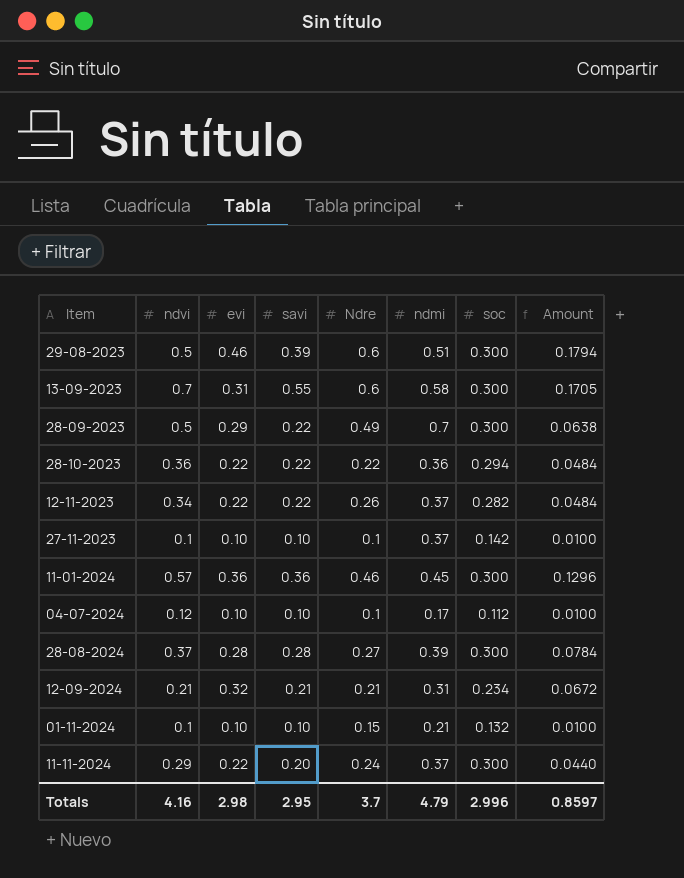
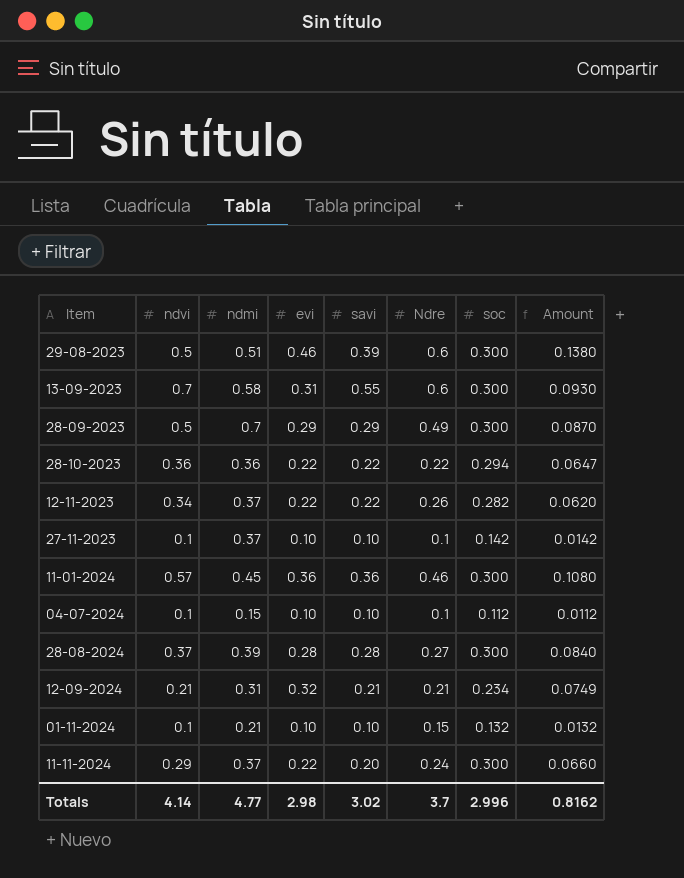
column ndmi | position: 6 -> 3
column Amount | formula: [evi] * [savi] -> [evi] * [soc]
28-09-2023 | savi: 0.22 -> 0.29
04-07-2024 | ndvi: 0.12 -> 0.1
04-07-2024 | ndmi: 0.17 -> 0.15
Totals | ndvi: 4.16 -> 4.14
Totals | ndmi: 4.79 -> 4.77
Totals | savi: 2.95 -> 3.02
Totals | Amount: 0.8597 -> 0.8162

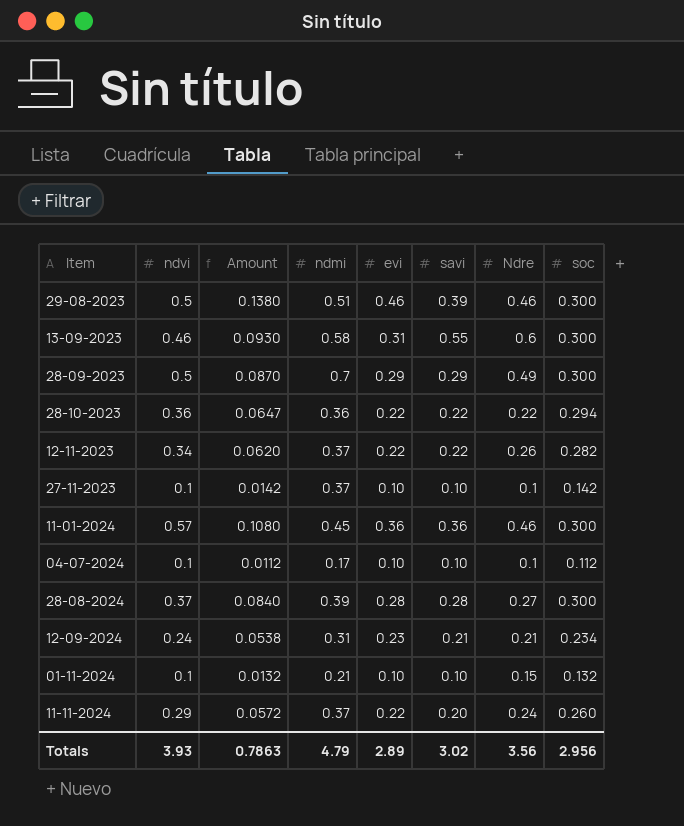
column Amount | position: 8 -> 3
29-08-2023 | Ndre: 0.6 -> 0.46
13-09-2023 | ndvi: 0.7 -> 0.46
04-07-2024 | ndmi: 0.15 -> 0.17
12-09-2024 | ndvi: 0.21 -> 0.24
12-09-2024 | Amount: 0.0749 -> 0.0538
12-09-2024 | evi: 0.32 -> 0.23
11-11-2024 | Amount: 0.0660 -> 0.0572
11-11-2024 | soc: 0.300 -> 0.260
Totals | ndvi: 4.14 -> 3.93
Totals | Amount: 0.8162 -> 0.7863
Totals | ndmi: 4.77 -> 4.79
Totals | evi: 2.98 -> 2.89
Totals | Ndre: 3.7 -> 3.56
Totals | soc: 2.996 -> 2.956

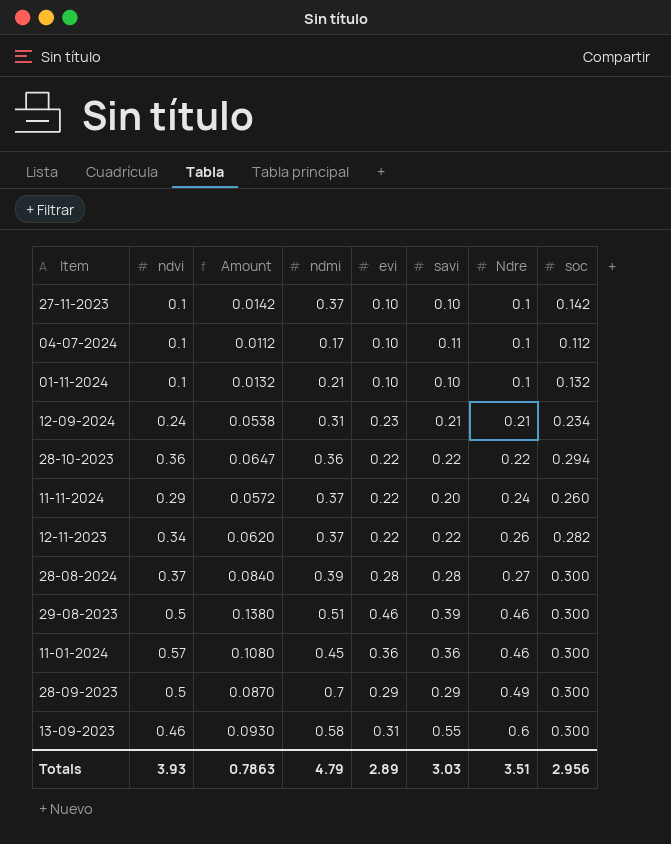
row order: Item ascending -> Ndre ascending
04-07-2024 | savi: 0.10 -> 0.11
01-11-2024 | Ndre: 0.15 -> 0.1
Totals | savi: 3.02 -> 3.03
Totals | Ndre: 3.56 -> 3.51

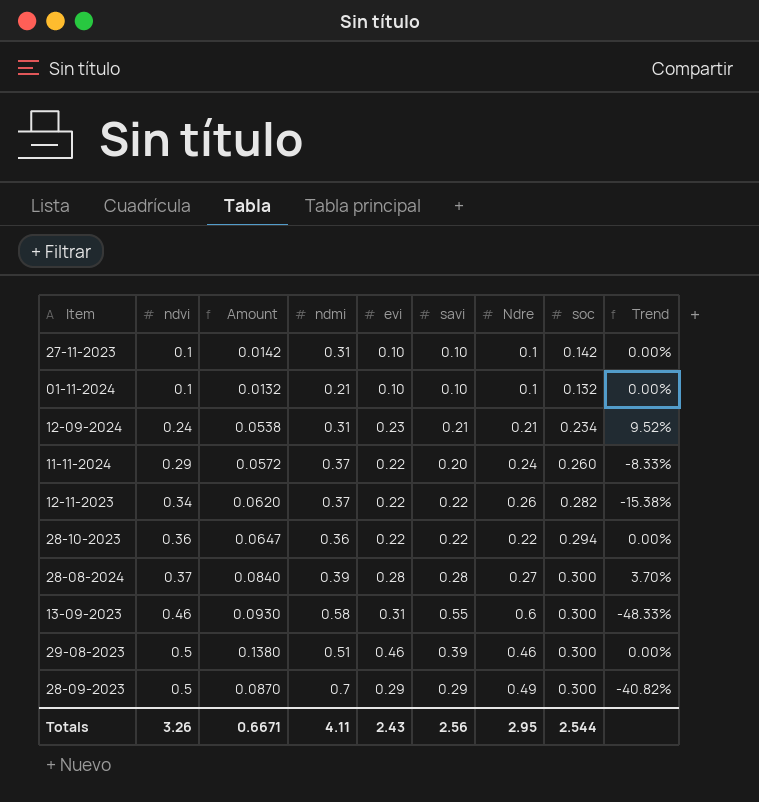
row order: Ndre ascending -> ndvi ascending
column Trend | formula: none -> ([evi] - [Ndre]) / [Ndre]
row 04-07-2024: 0.1 | 0.0112 | 0.17 | 0.10 | 0.11 | 0.1 | 0.112 -> none
row 11-01-2024: 0.57 | 0.1080 | 0.45 | 0.36 | 0.36 | 0.46 | 0.300 -> none
27-11-2023 | ndmi: 0.37 -> 0.31
Totals | ndvi: 3.93 -> 3.26
Totals | Amount: 0.7863 -> 0.6671
Totals | ndmi: 4.79 -> 4.11
Totals | evi: 2.89 -> 2.43
Totals | savi: 3.03 -> 2.56
Totals | Ndre: 3.51 -> 2.95
Totals | soc: 2.956 -> 2.544

